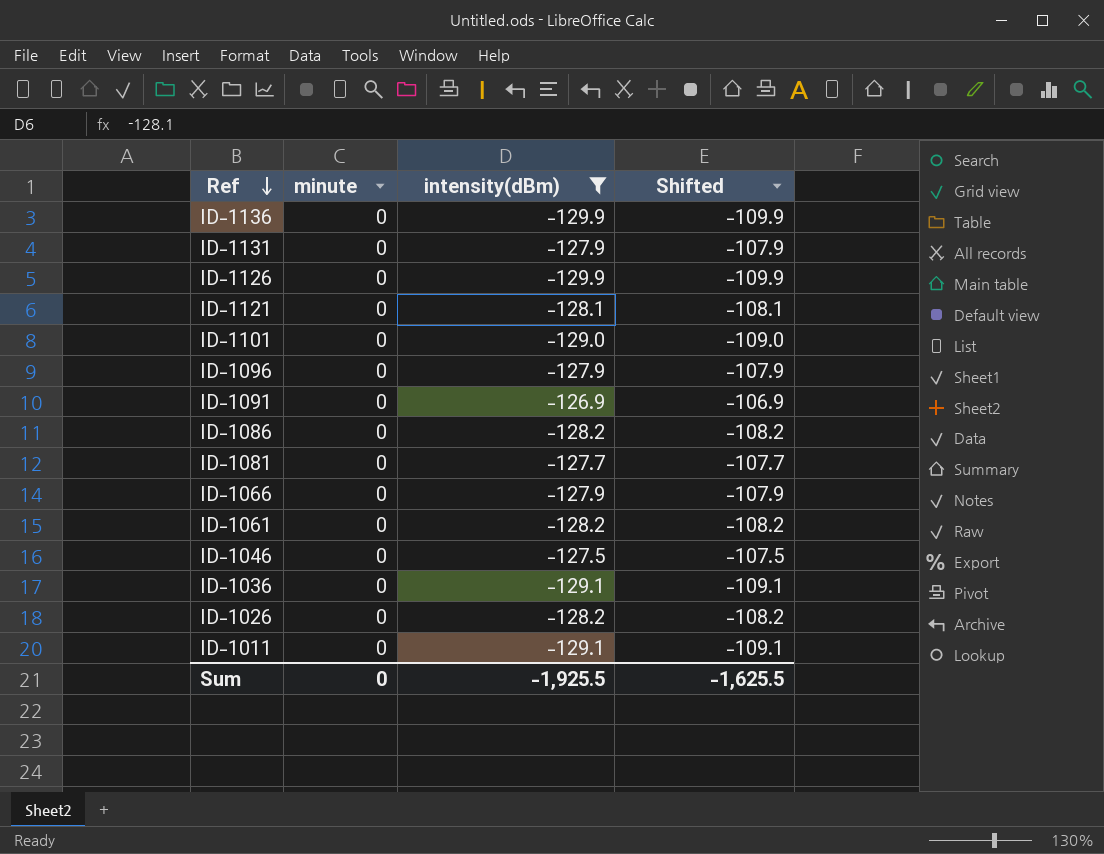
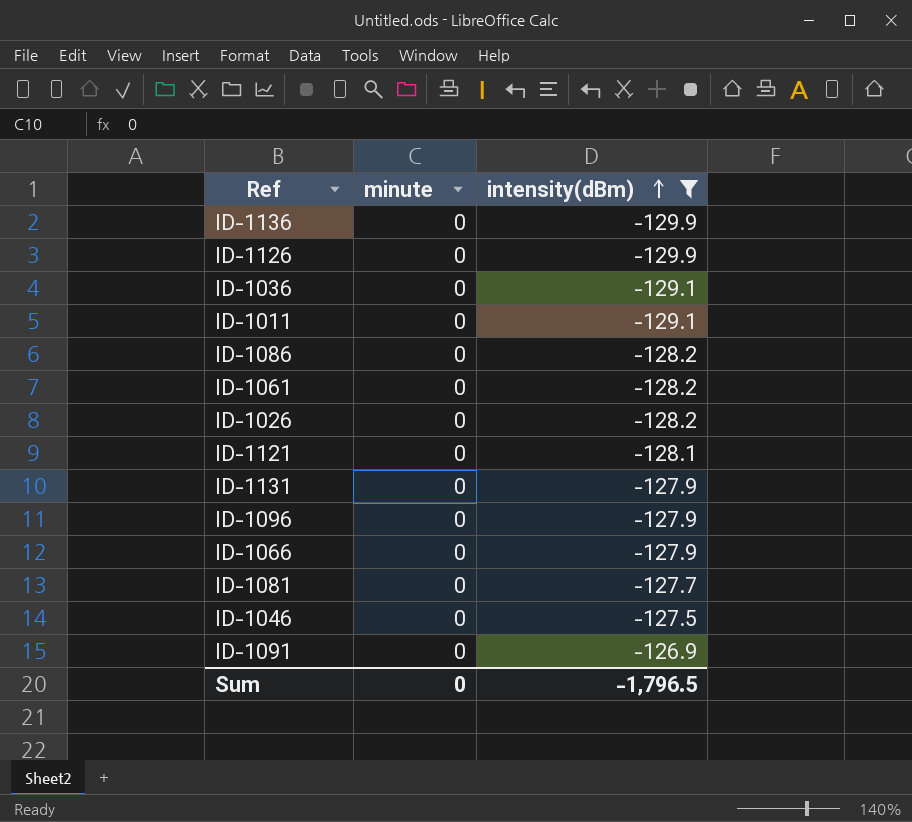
row order: Ref descending -> intensity(dBm) ascending
column Shifted | formula: [intensity(dBm)] + 20 -> none
row ID-1101: 0 | -129.0 | -109.0 -> none
Sum | intensity(dBm): -1,925.5 -> -1,796.5

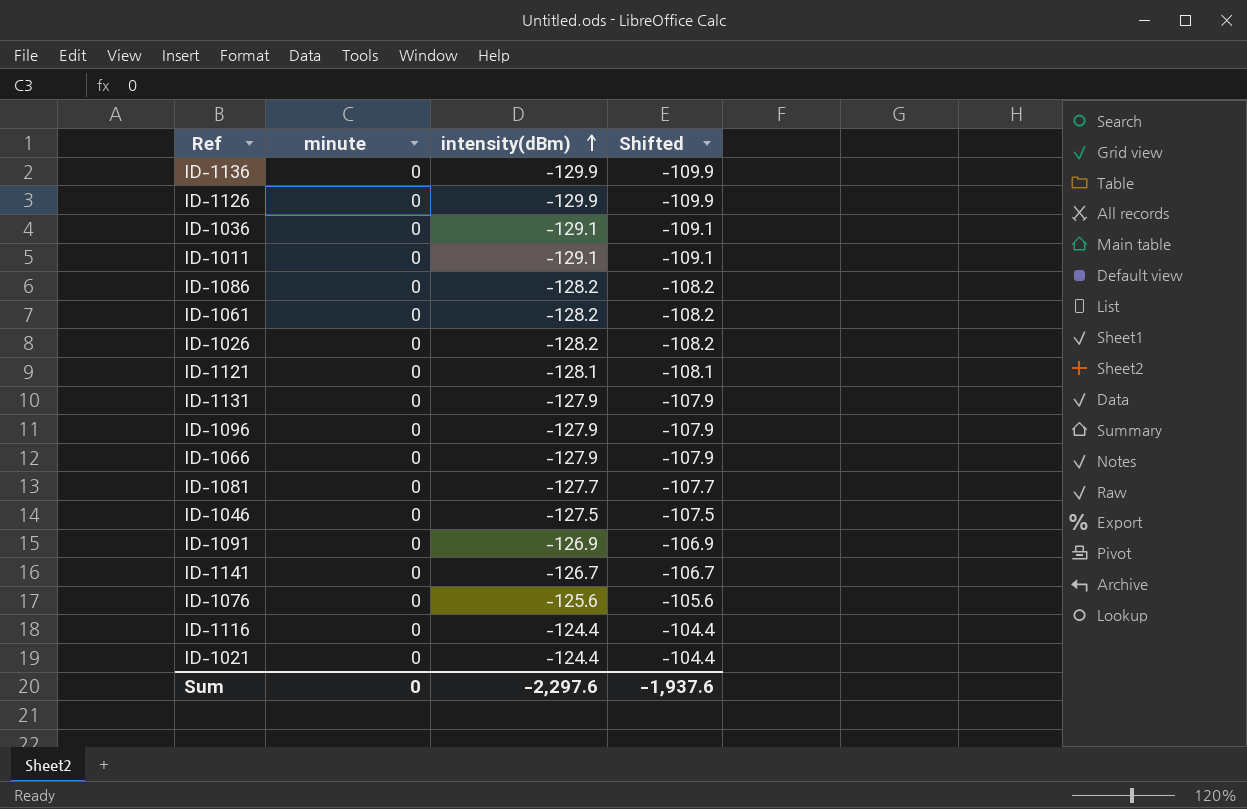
filter: intensity(dBm) <= -126.9 -> none
column Shifted | formula: none -> [intensity(dBm)] + 20
Sum | intensity(dBm): -1,796.5 -> -2,297.6

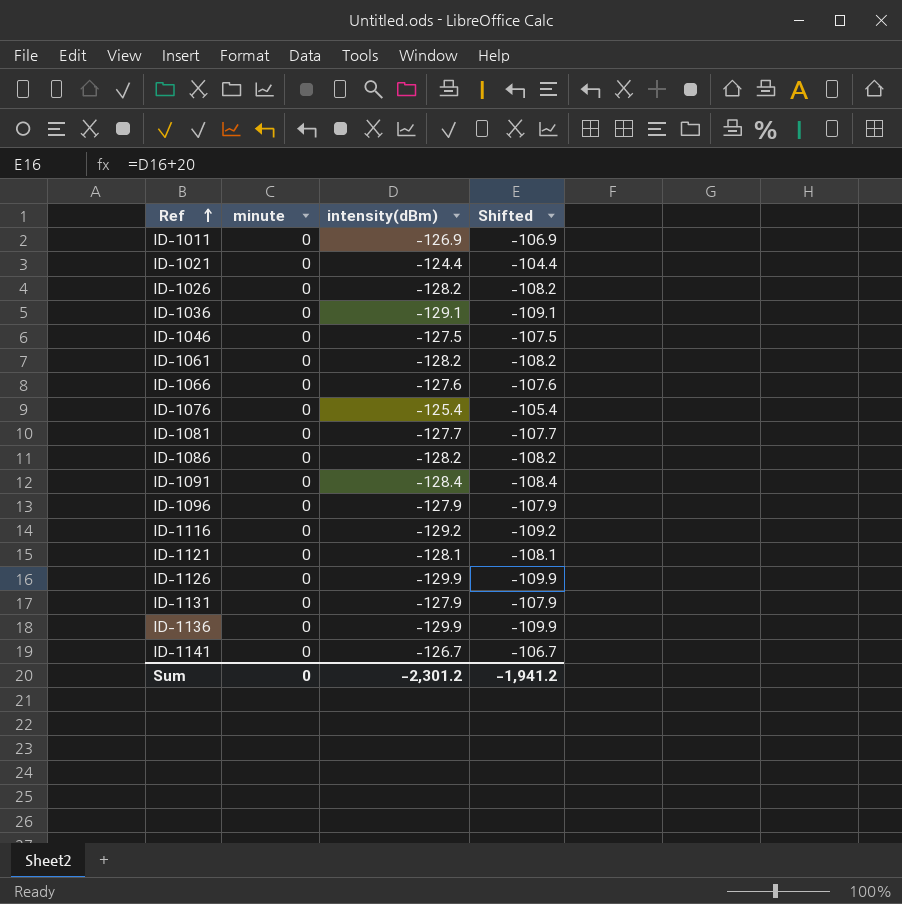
row order: intensity(dBm) ascending -> Ref ascending
ID-1011 | intensity(dBm): -129.1 -> -126.9
ID-1011 | Shifted: -109.1 -> -106.9
ID-1066 | intensity(dBm): -127.9 -> -127.6
ID-1066 | Shifted: -107.9 -> -107.6
ID-1076 | intensity(dBm): -125.6 -> -125.4
ID-1076 | Shifted: -105.6 -> -105.4
ID-1091 | intensity(dBm): -126.9 -> -128.4
ID-1091 | Shifted: -106.9 -> -108.4
ID-1116 | intensity(dBm): -124.4 -> -129.2
ID-1116 | Shifted: -104.4 -> -109.2
Sum | intensity(dBm): -2,297.6 -> -2,301.2
Sum | Shifted: -1,937.6 -> -1,941.2

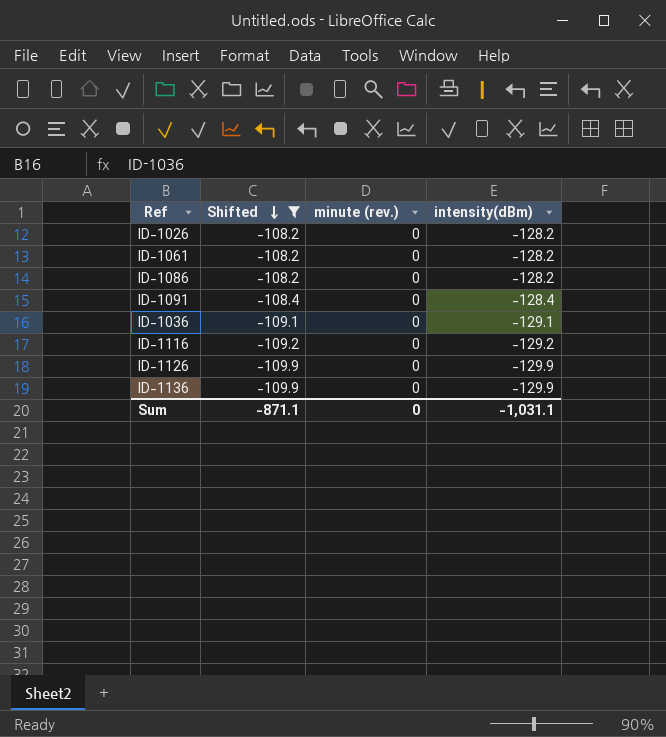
filter: none -> Shifted <= -108.2
row order: Ref ascending -> Shifted descending
column Shifted | position: 4 -> 2
column name: minute -> minute (rev.)
Sum | Shifted: -1,941.2 -> -871.1
Sum | intensity(dBm): -2,301.2 -> -1,031.1

